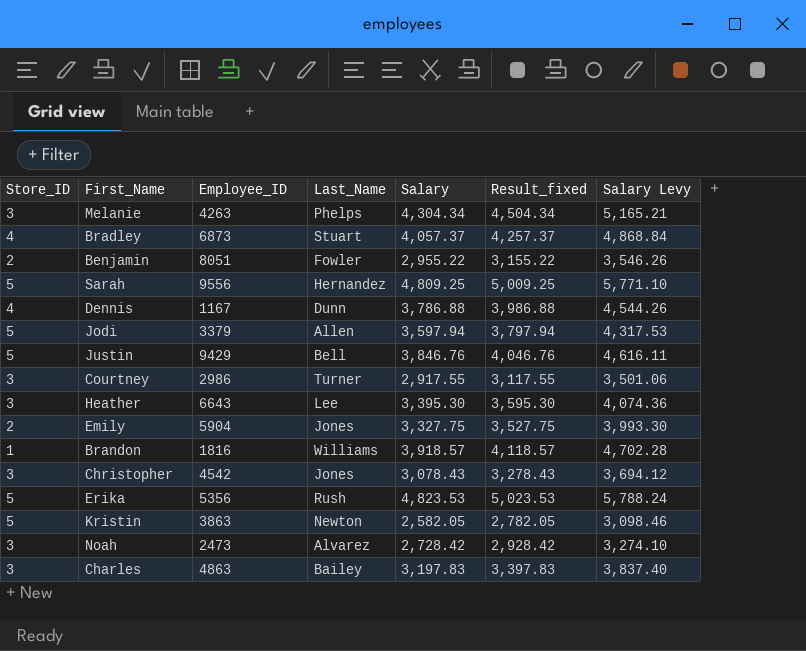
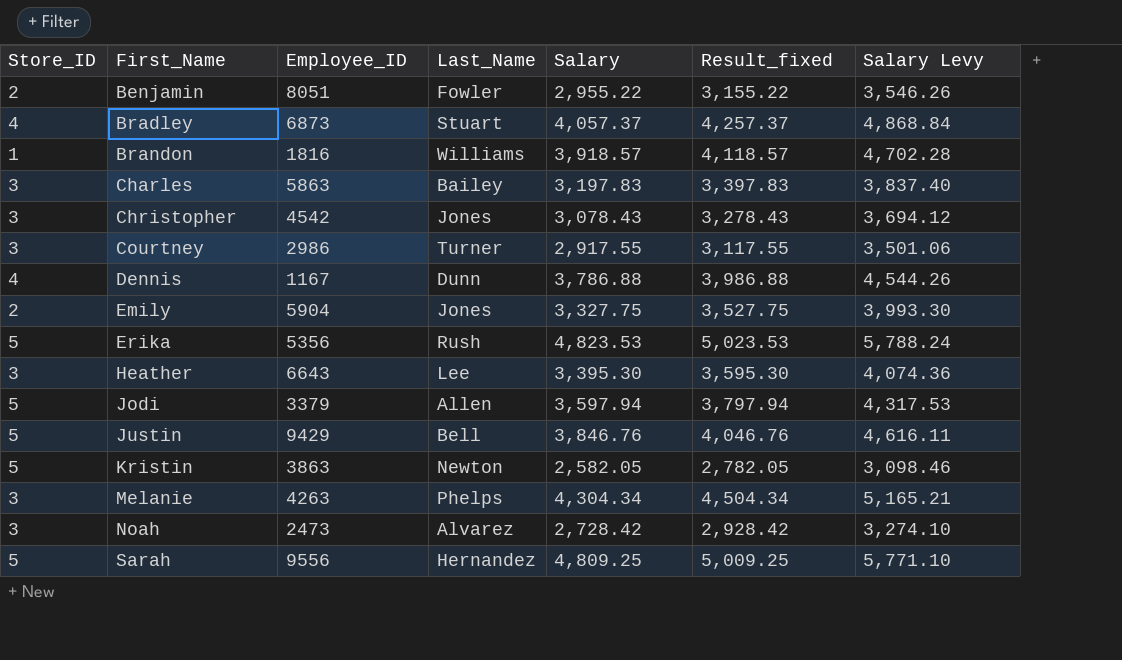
row order: none -> First_Name ascending
Charles | Employee_ID: 4863 -> 5863

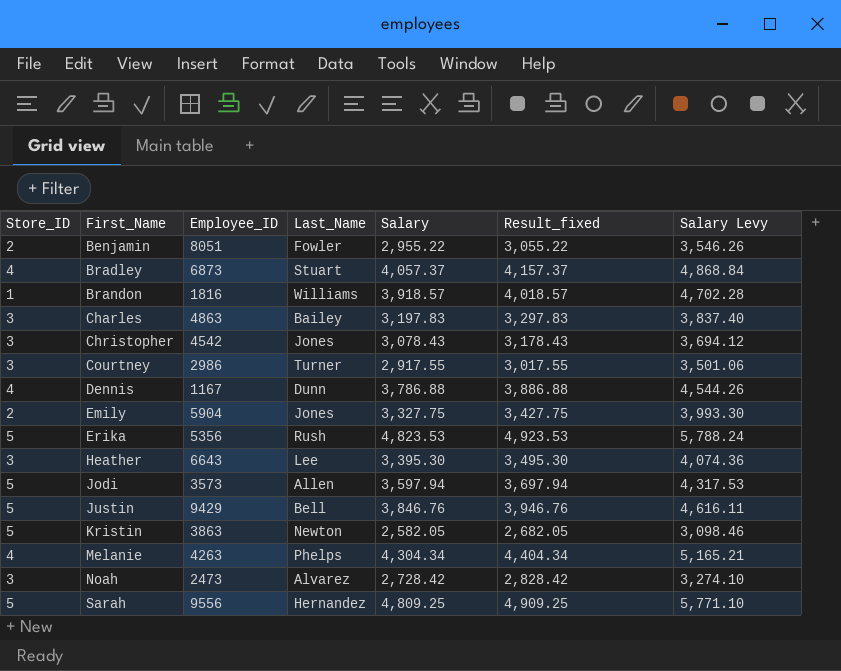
column Result_fixed | formula: [Salary] + 200 -> [Salary] + 100
Charles | Employee_ID: 5863 -> 4863
Jodi | Employee_ID: 3379 -> 3573
Melanie | Store_ID: 3 -> 4

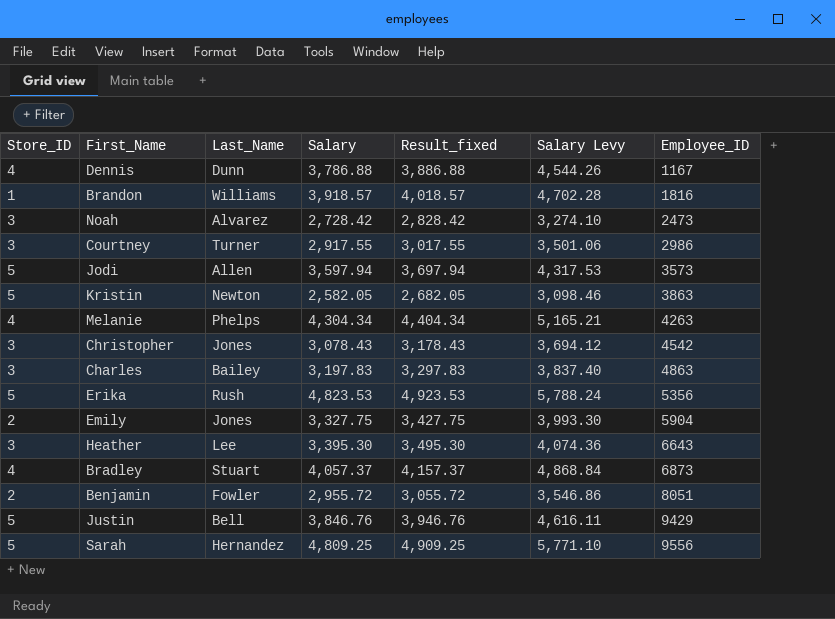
row order: First_Name ascending -> Employee_ID ascending
column Employee_ID | position: 3 -> 7
Benjamin | Salary: 2,955.22 -> 2,955.72
Benjamin | Result_fixed: 3,055.22 -> 3,055.72
Benjamin | Salary Levy: 3,546.26 -> 3,546.86

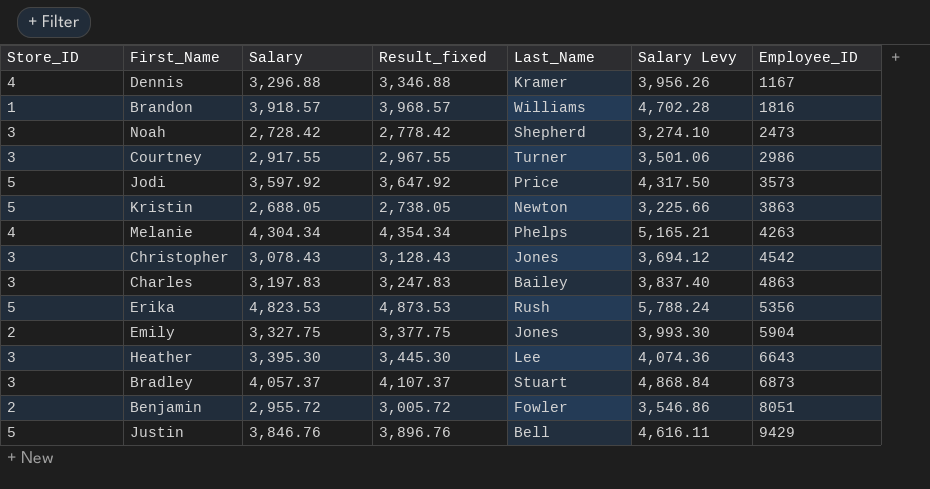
column Result_fixed | formula: [Salary] + 100 -> [Salary] + 50
column Last_Name | position: 3 -> 5
row Sarah: 5 | Hernandez | 4,809.25 | 4,909.25 | 5,771.10 | 9556 -> none
Dennis | Salary: 3,786.88 -> 3,296.88
Dennis | Last_Name: Dunn -> Kramer
Dennis | Salary Levy: 4,544.26 -> 3,956.26
Noah | Last_Name: Alvarez -> Shepherd
Jodi | Salary: 3,597.94 -> 3,597.92
Jodi | Last_Name: Allen -> Price
Jodi | Salary Levy: 4,317.53 -> 4,317.50
Kristin | Salary: 2,582.05 -> 2,688.05
Kristin | Salary Levy: 3,098.46 -> 3,225.66
Bradley | Store_ID: 4 -> 3

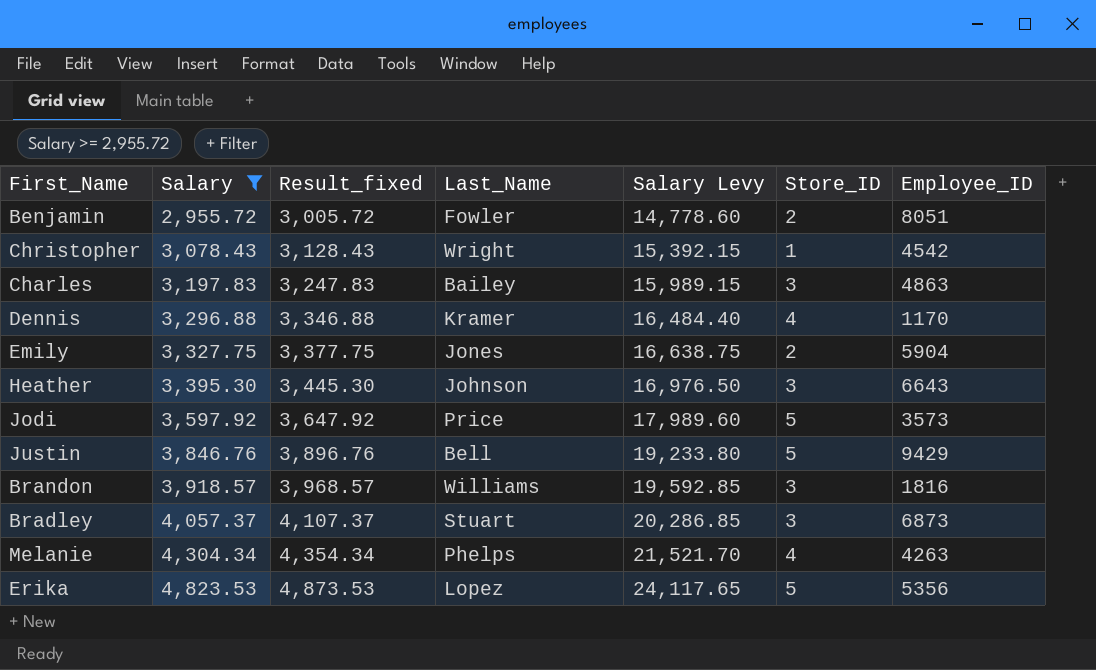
filter: none -> Salary >= 2,955.72
row order: Employee_ID ascending -> Salary ascending
column Salary Levy | formula: [Salary] * 1.2 -> [Salary] * 5
column Store_ID | position: 1 -> 6
Christopher | Last_Name: Jones -> Wright
Christopher | Store_ID: 3 -> 1
Dennis | Employee_ID: 1167 -> 1170
Heather | Last_Name: Lee -> Johnson
Brandon | Store_ID: 1 -> 3
Erika | Last_Name: Rush -> Lopez

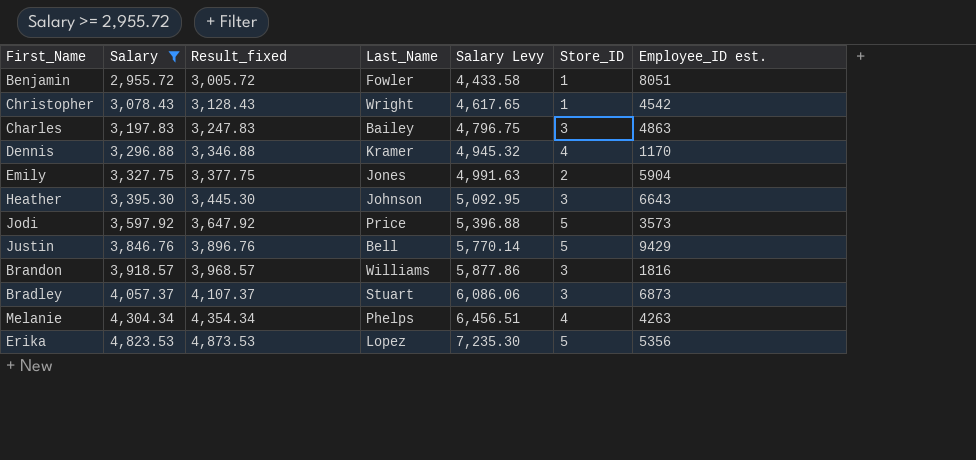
column Salary Levy | formula: [Salary] * 5 -> [Salary] * 1.5
column name: Employee_ID -> Employee_ID est.
Benjamin | Store_ID: 2 -> 1

